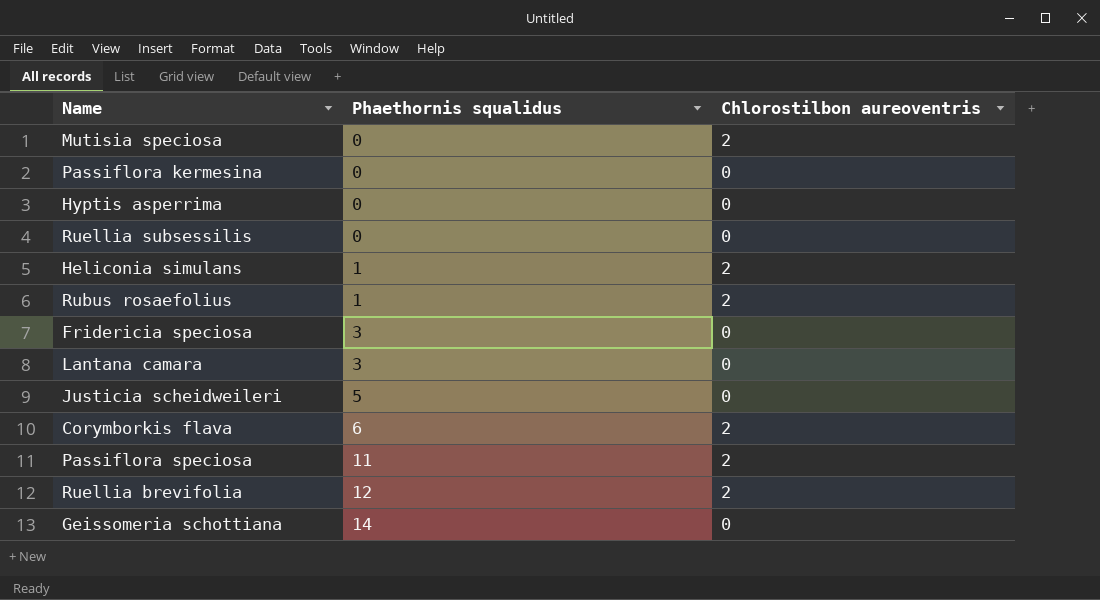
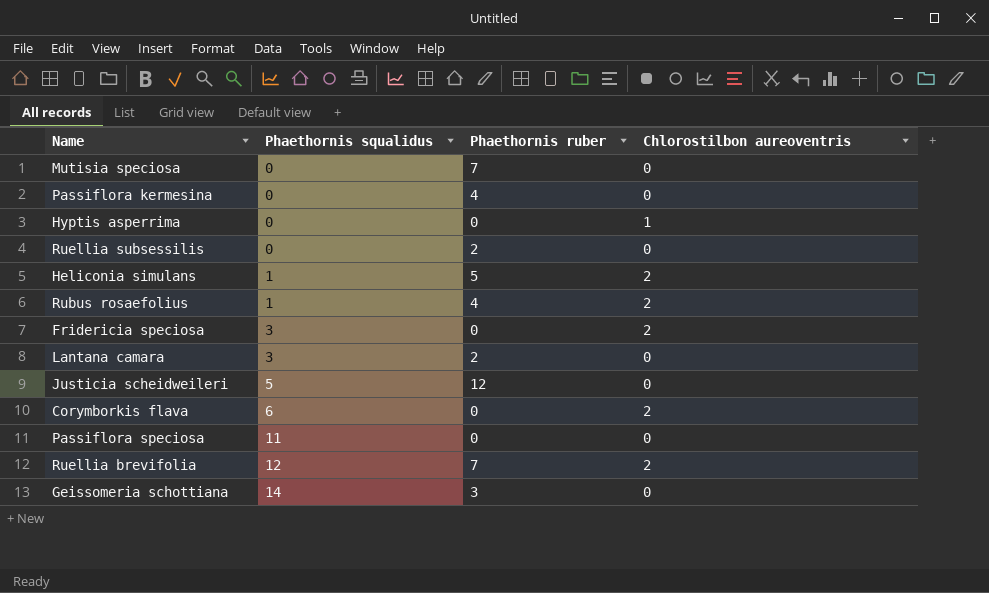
column Phaethornis ruber | position: none -> 3
Mutisia speciosa | Chlorostilbon aureoventris: 2 -> 0
Hyptis asperrima | Chlorostilbon aureoventris: 0 -> 1
Fridericia speciosa | Chlorostilbon aureoventris: 0 -> 2
Passiflora speciosa | Chlorostilbon aureoventris: 2 -> 0

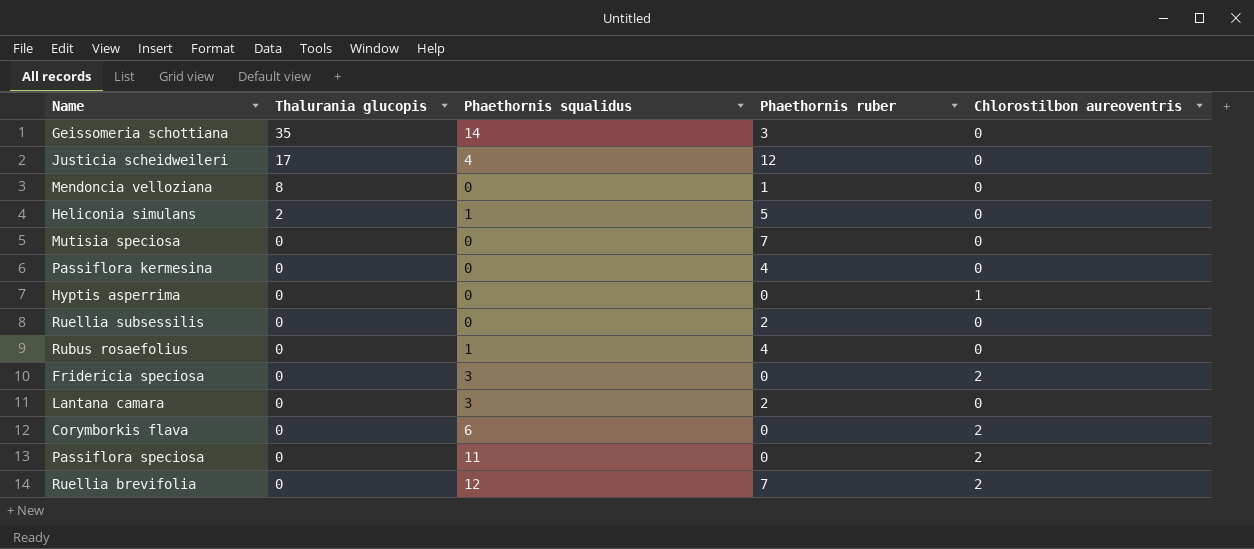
row order: Phaethornis squalidus ascending -> Thalurania glucopis descending
column Thalurania glucopis | position: none -> 2
Justicia scheidweileri | Phaethornis squalidus: 5 -> 4
row Mendoncia velloziana: none -> 8 | 0 | 1 | 0
Heliconia simulans | Chlorostilbon aureoventris: 2 -> 0
Rubus rosaefolius | Chlorostilbon aureoventris: 2 -> 0
Passiflora speciosa | Chlorostilbon aureoventris: 0 -> 2

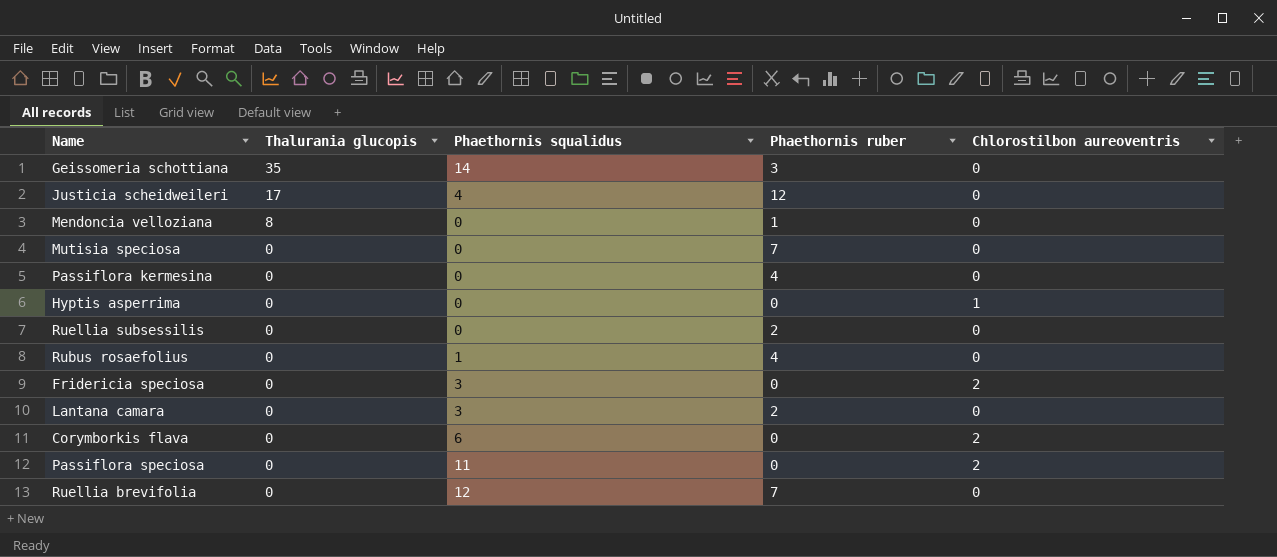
row Heliconia simulans: 2 | 1 | 5 | 0 -> none
Ruellia brevifolia | Chlorostilbon aureoventris: 2 -> 0

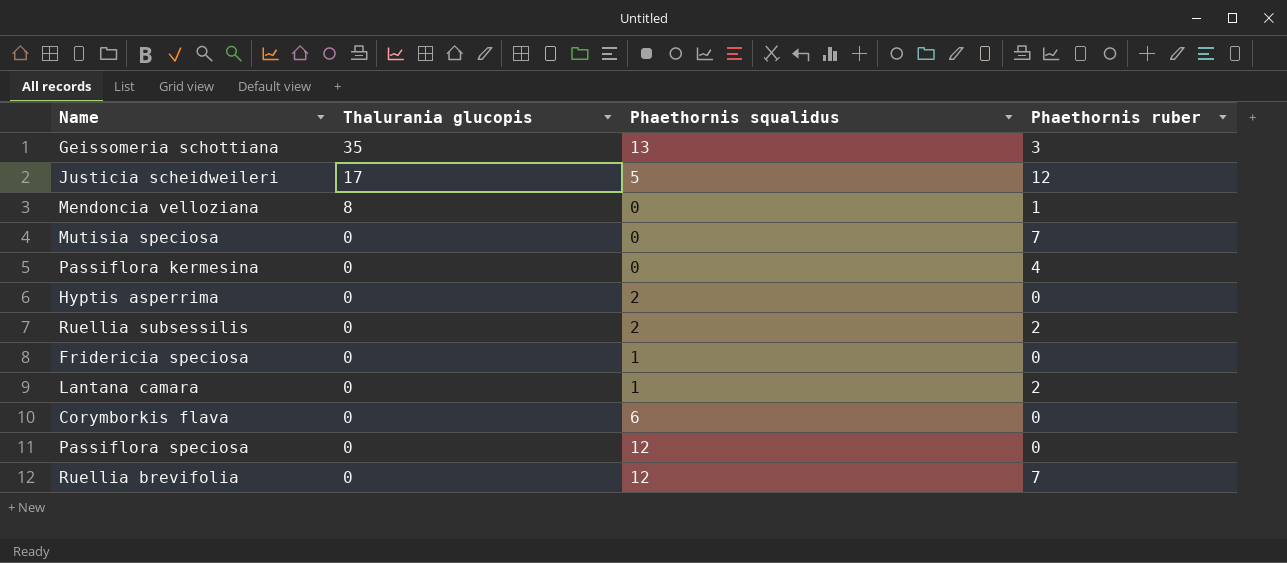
column Chlorostilbon aureoventris | position: 5 -> none
row Rubus rosaefolius: 0 | 1 | 4 | 0 -> none
Geissomeria schottiana | Phaethornis squalidus: 14 -> 13
Justicia scheidweileri | Phaethornis squalidus: 4 -> 5
Hyptis asperrima | Phaethornis squalidus: 0 -> 2
Ruellia subsessilis | Phaethornis squalidus: 0 -> 2
Fridericia speciosa | Phaethornis squalidus: 3 -> 1
Lantana camara | Phaethornis squalidus: 3 -> 1
Passiflora speciosa | Phaethornis squalidus: 11 -> 12

